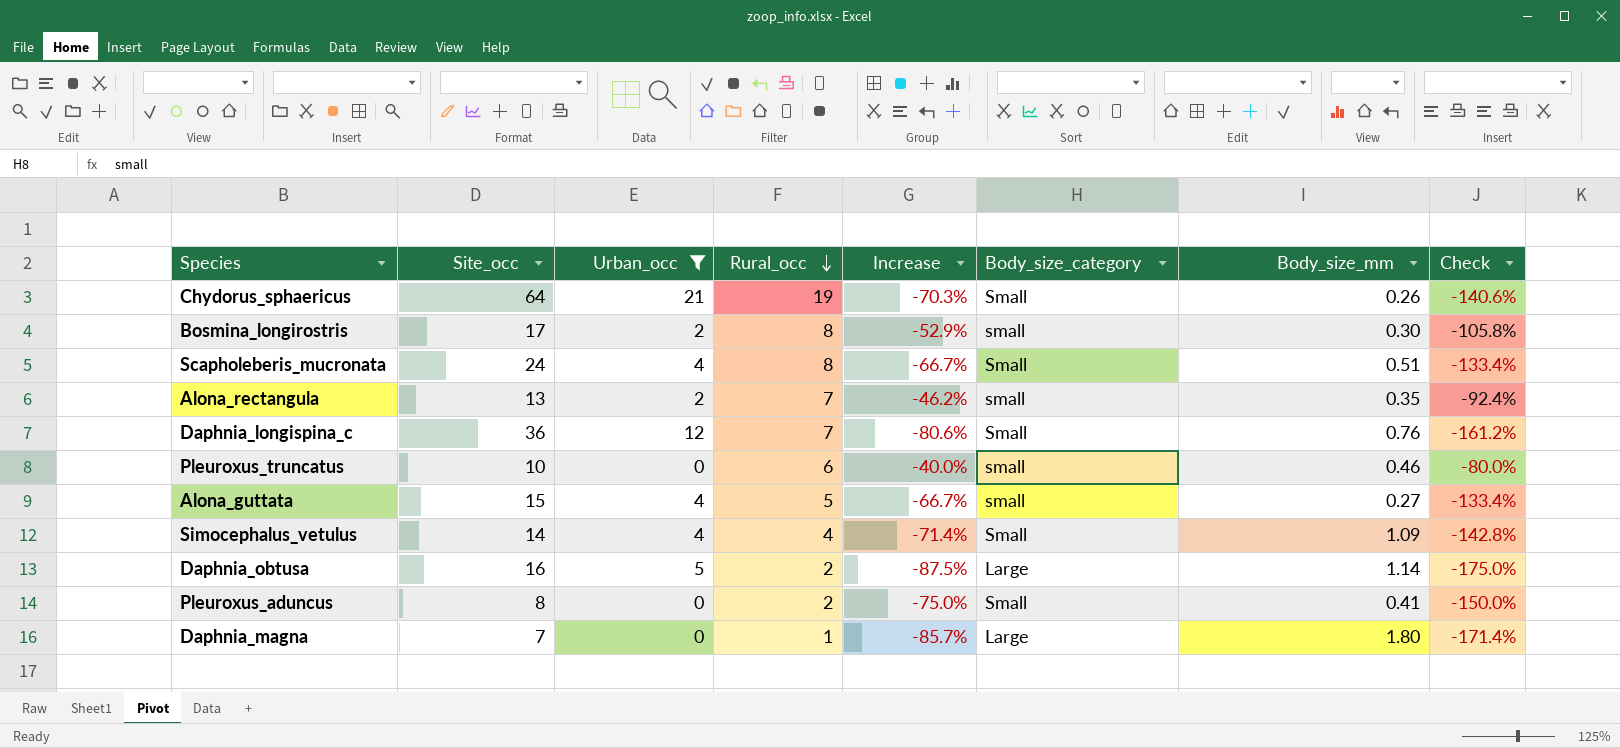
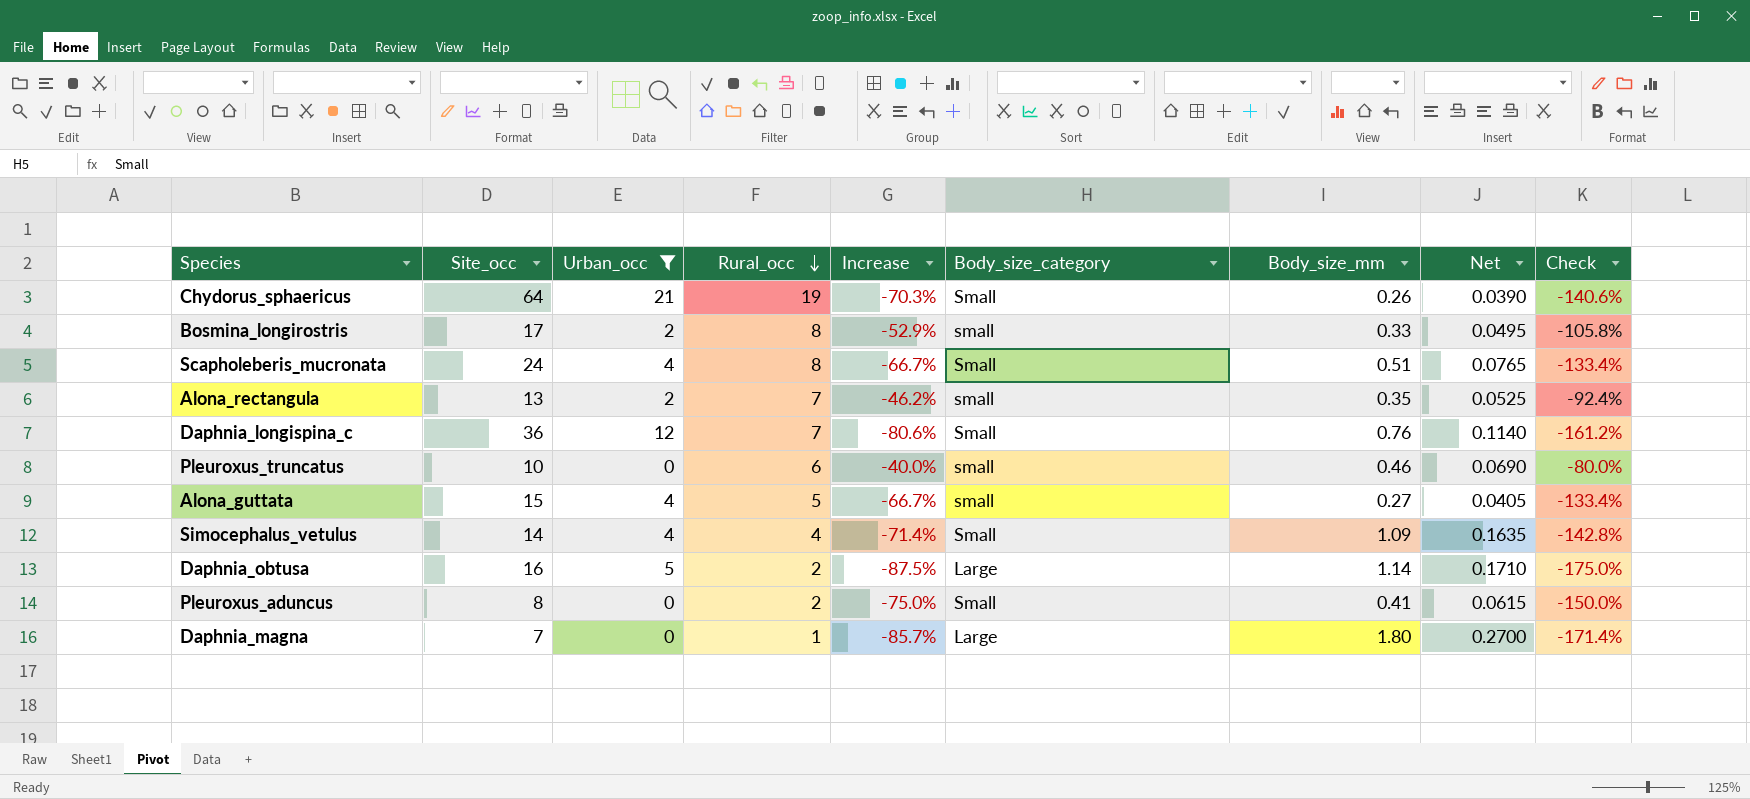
column Net | formula: none -> [Body_size_mm] * 0.15
Bosmina_longirostris | Body_size_mm: 0.30 -> 0.33

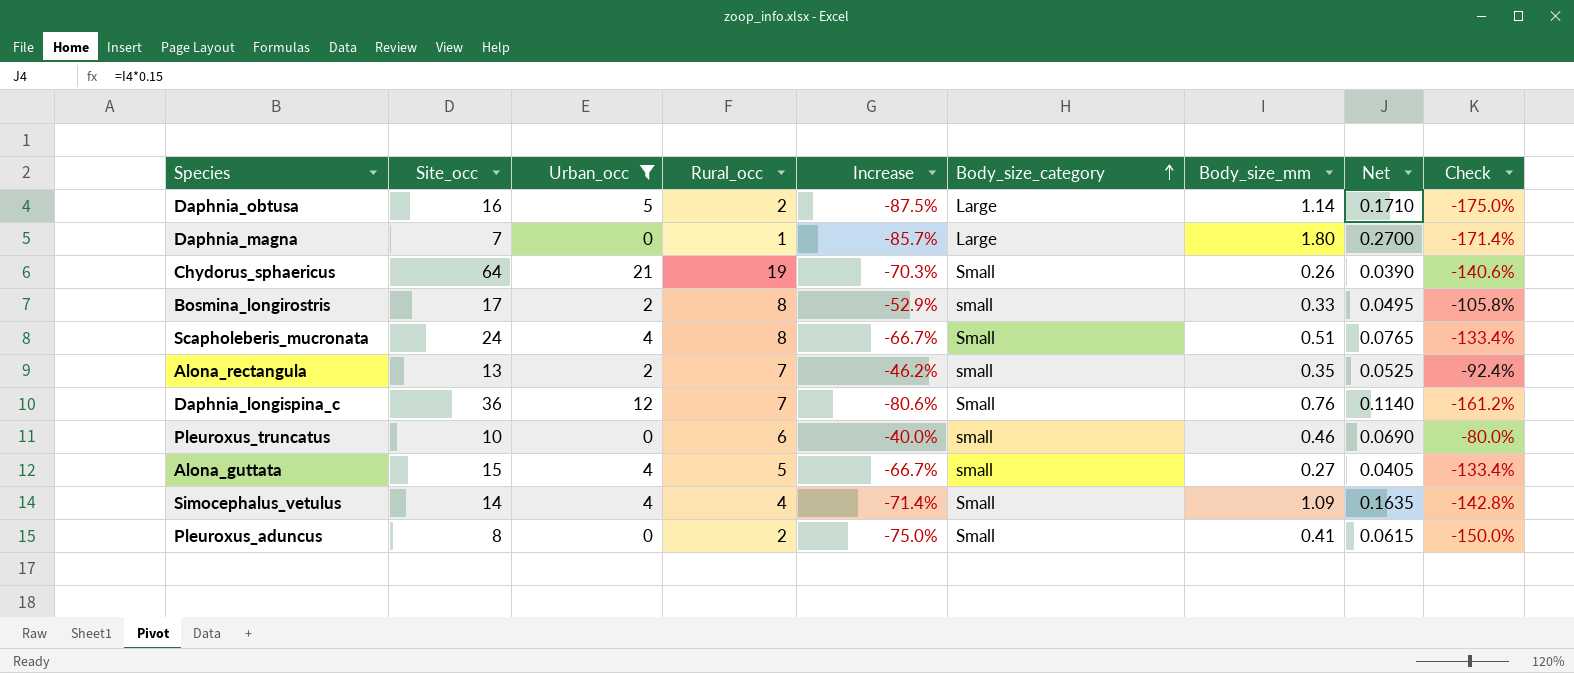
row order: Rural_occ descending -> Body_size_category ascending

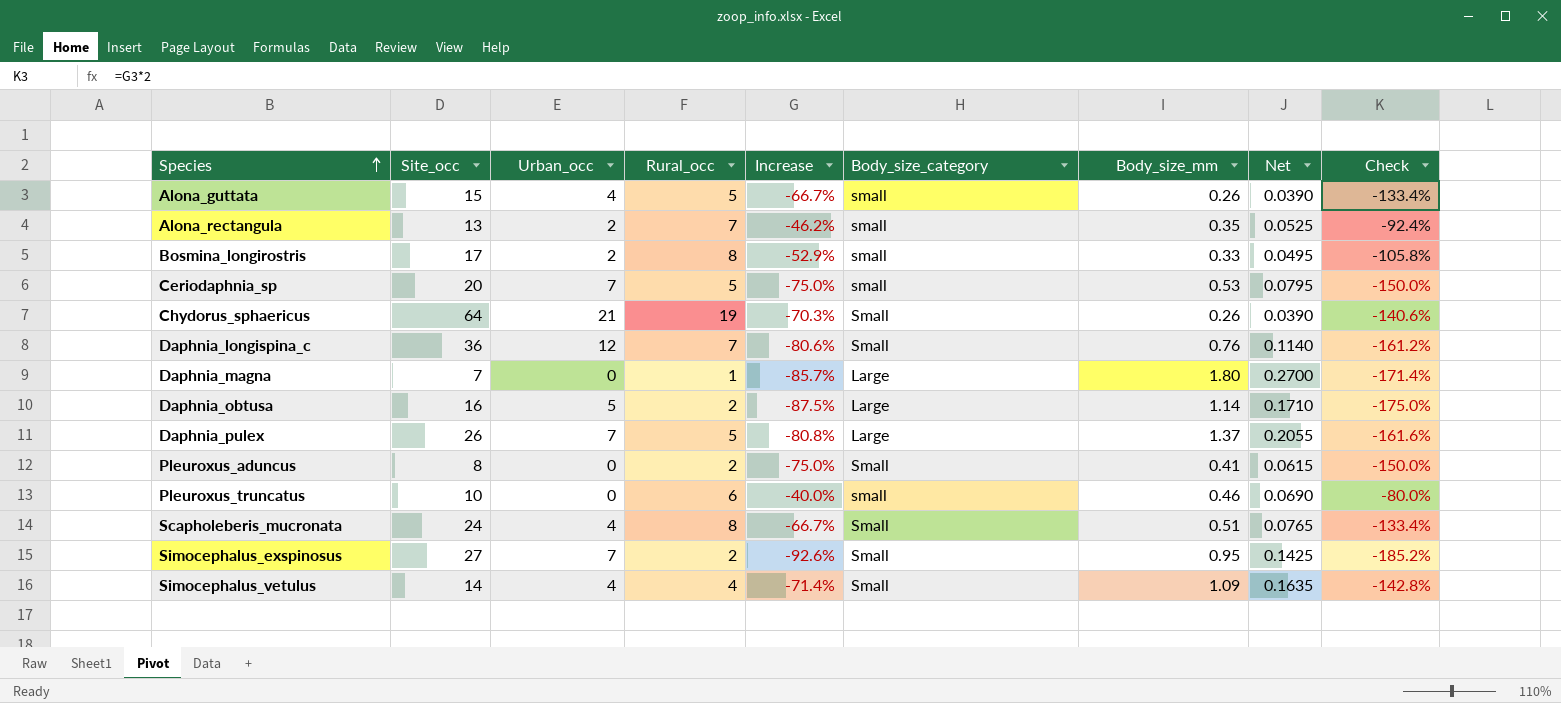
filter: Urban_occ != 7 -> none
row order: Body_size_category ascending -> Species ascending
Alona_guttata | Body_size_mm: 0.27 -> 0.26
Alona_guttata | Net: 0.0405 -> 0.0390

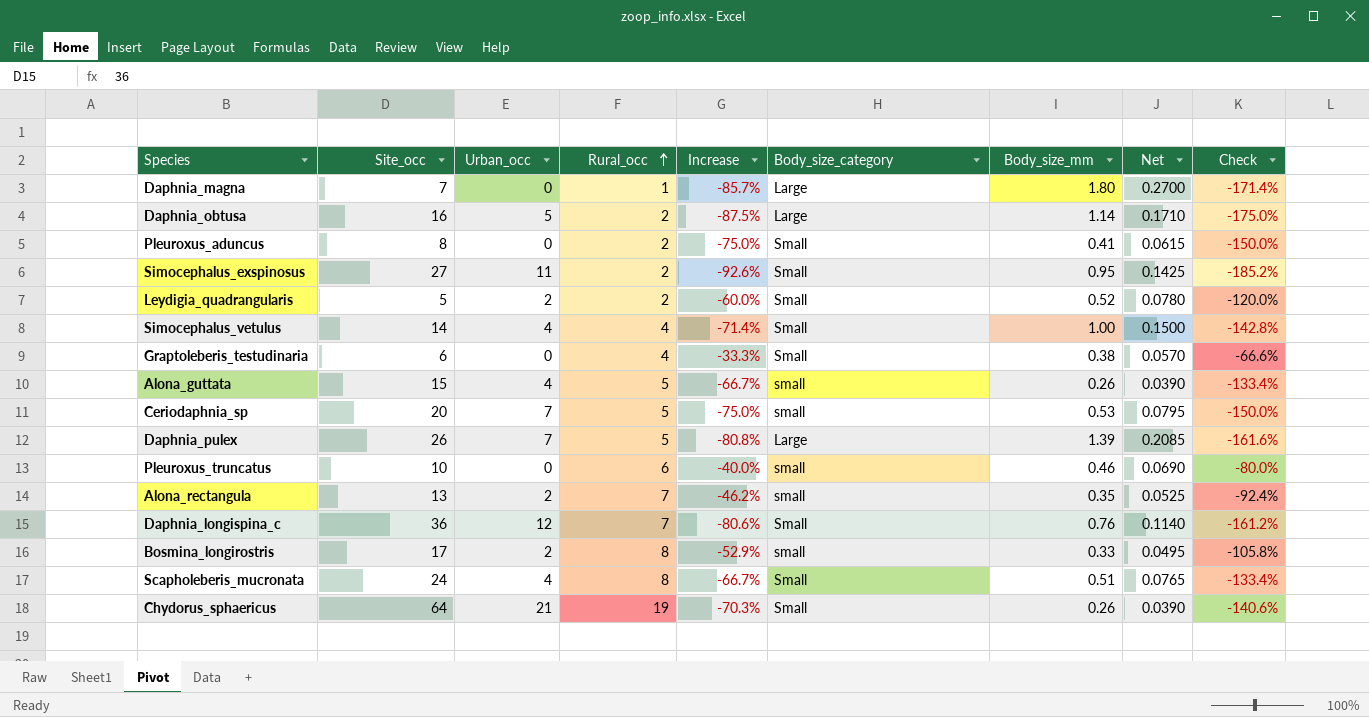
row order: Species ascending -> Rural_occ ascending
Simocephalus_exspinosus | Urban_occ: 7 -> 11
row Leydigia_quadrangularis: none -> 5 | 2 | 2 | -60.0% | Small | 0.52 | 0.0780 | -120.0%
Simocephalus_vetulus | Body_size_mm: 1.09 -> 1.00
Simocephalus_vetulus | Net: 0.1635 -> 0.1500
row Graptoleberis_testudinaria: none -> 6 | 0 | 4 | -33.3% | Small | 0.38 | 0.0570 | -66.6%
Daphnia_pulex | Body_size_mm: 1.37 -> 1.39
Daphnia_pulex | Net: 0.2055 -> 0.2085

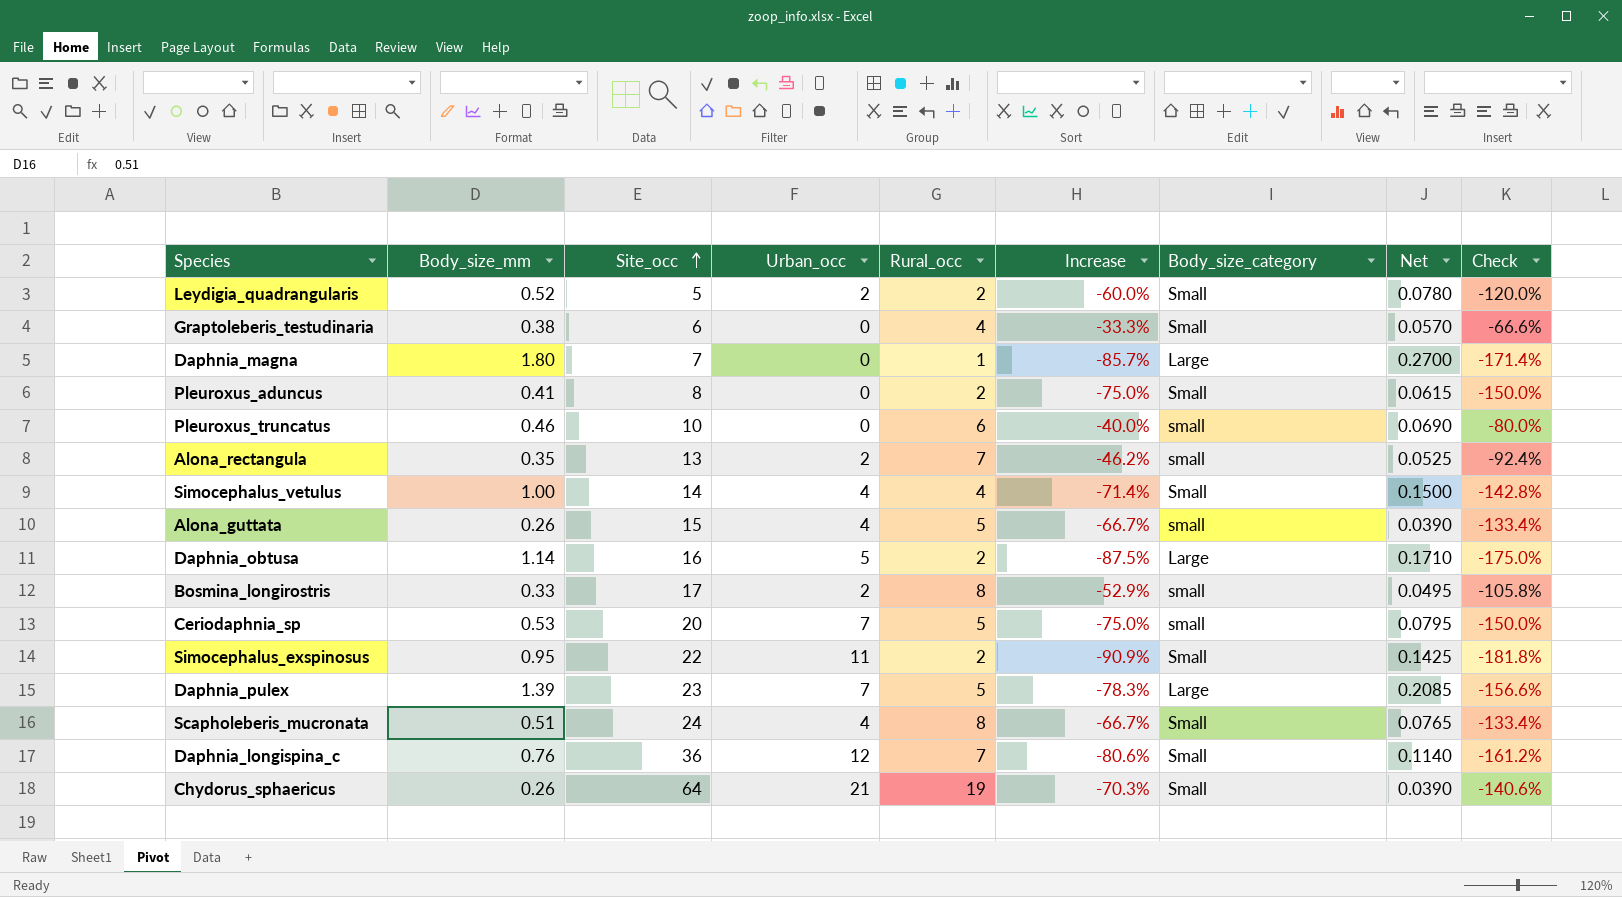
row order: Rural_occ ascending -> Site_occ ascending
column Body_size_mm | position: 7 -> 2
Simocephalus_exspinosus | Site_occ: 27 -> 22
Simocephalus_exspinosus | Increase: -92.6% -> -90.9%
Simocephalus_exspinosus | Check: -185.2% -> -181.8%
Daphnia_pulex | Site_occ: 26 -> 23
Daphnia_pulex | Increase: -80.8% -> -78.3%
Daphnia_pulex | Check: -161.6% -> -156.6%

